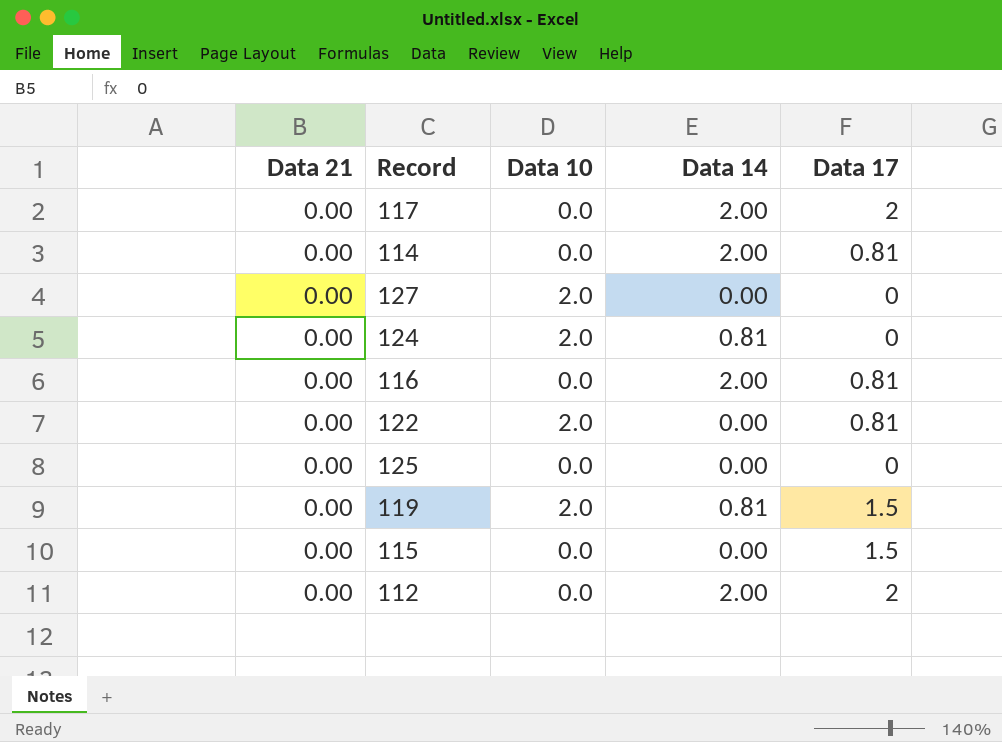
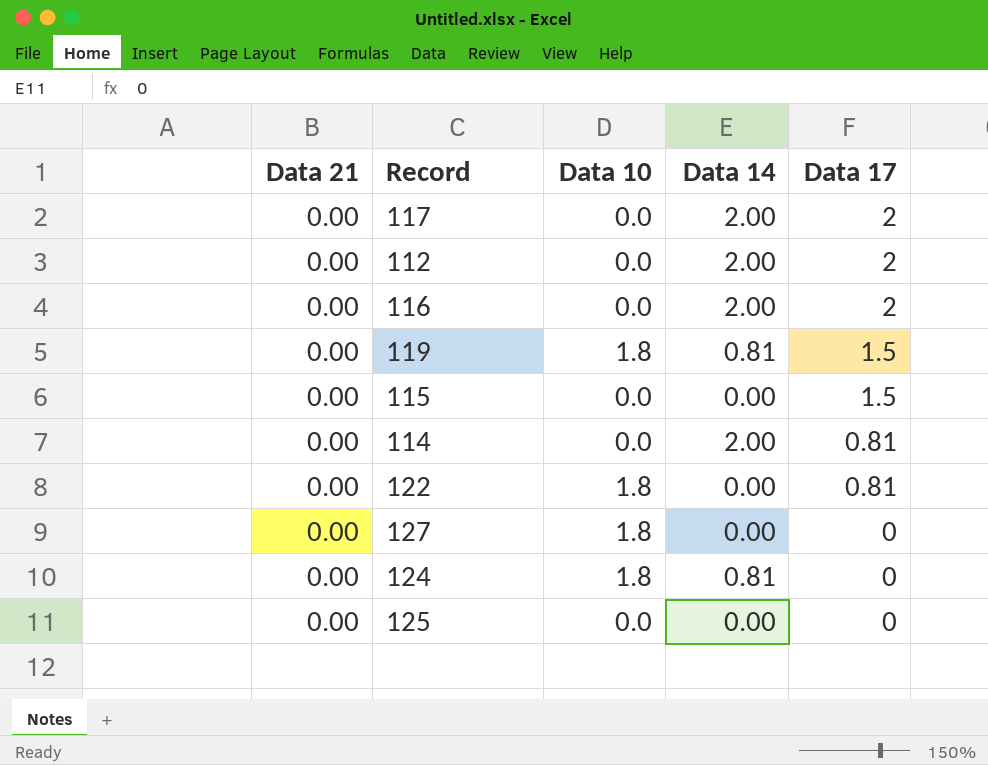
row order: none -> Data 17 descending
116 | Data 17: 0.81 -> 2
119 | Data 10: 2.0 -> 1.8
122 | Data 10: 2.0 -> 1.8
127 | Data 10: 2.0 -> 1.8
124 | Data 10: 2.0 -> 1.8

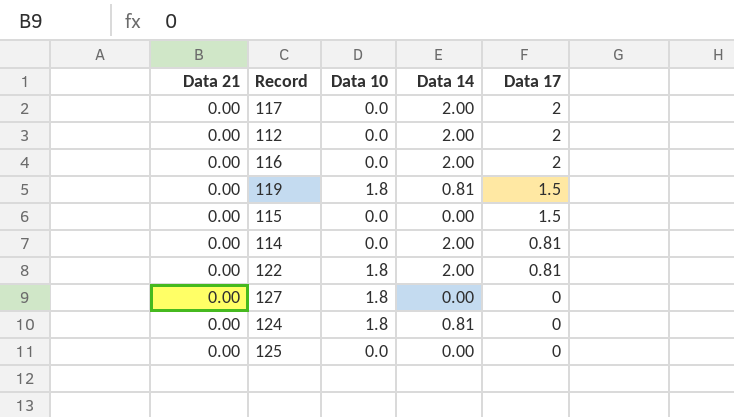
122 | Data 14: 0.00 -> 2.00

